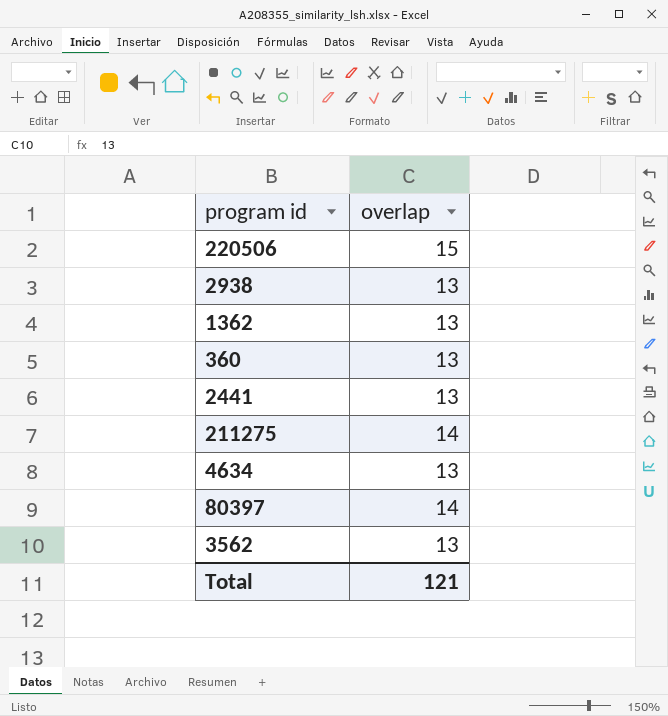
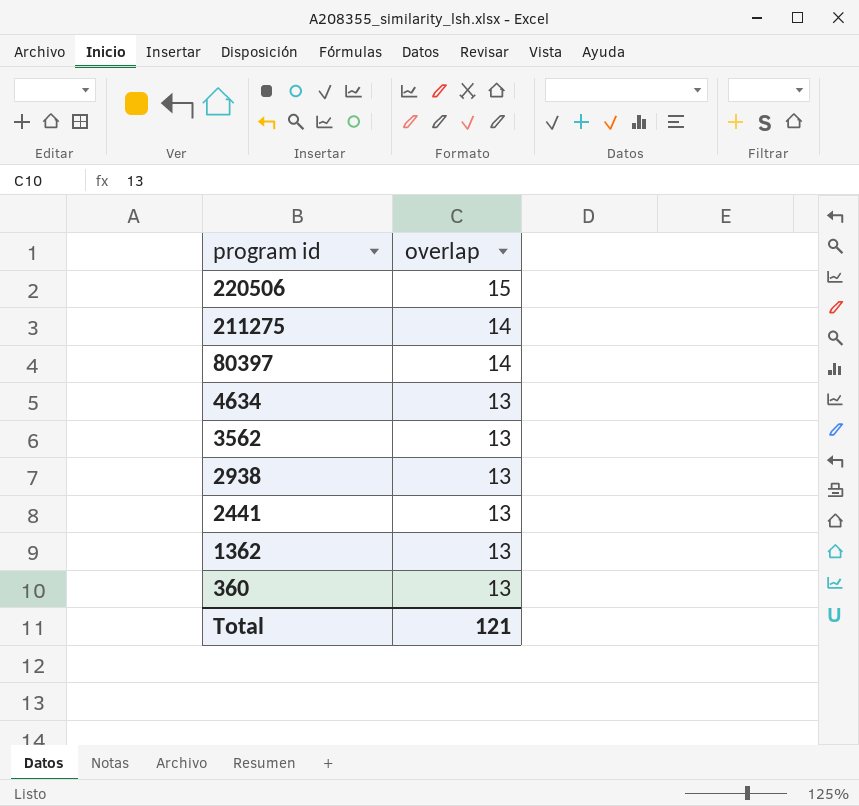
row order: none -> program id descending

